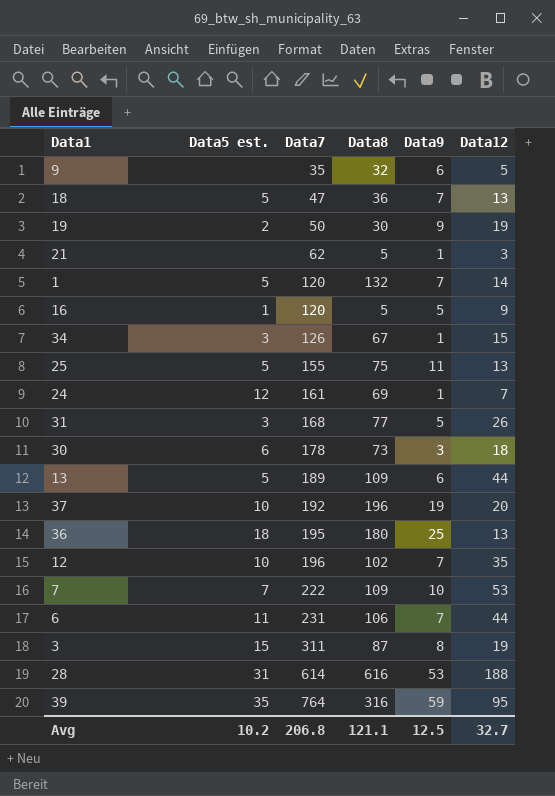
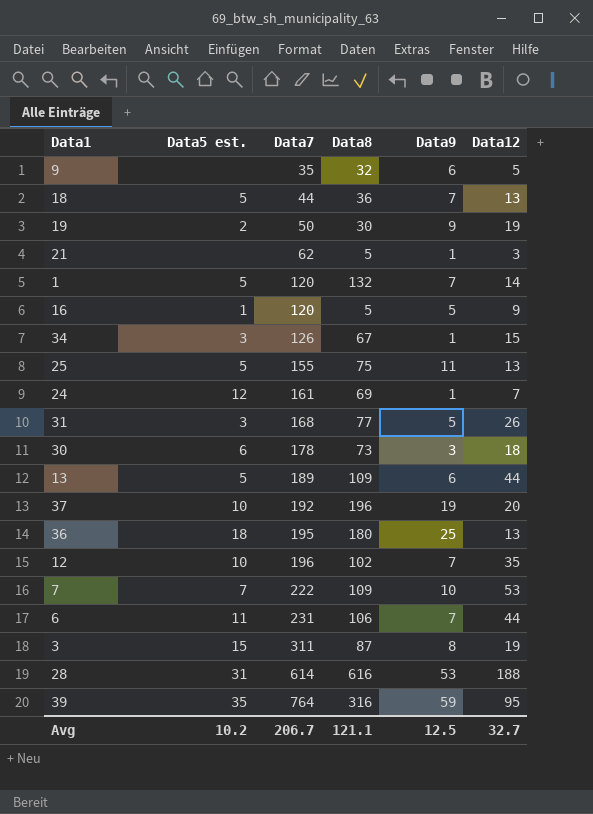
18 | Data7: 47 -> 44
Avg | Data7: 206.8 -> 206.7

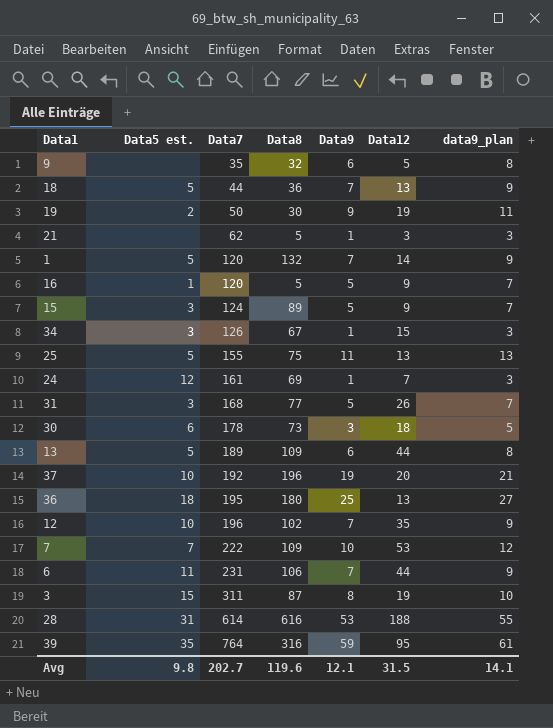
column data9_plan | formula: none -> [Data9] + 2
row 15: none -> 3 | 124 | 89 | 5 | 9 | 7
Avg | Data5 est.: 10.2 -> 9.8
Avg | Data7: 206.7 -> 202.7
Avg | Data8: 121.1 -> 119.6
Avg | Data9: 12.5 -> 12.1
Avg | Data12: 32.7 -> 31.5

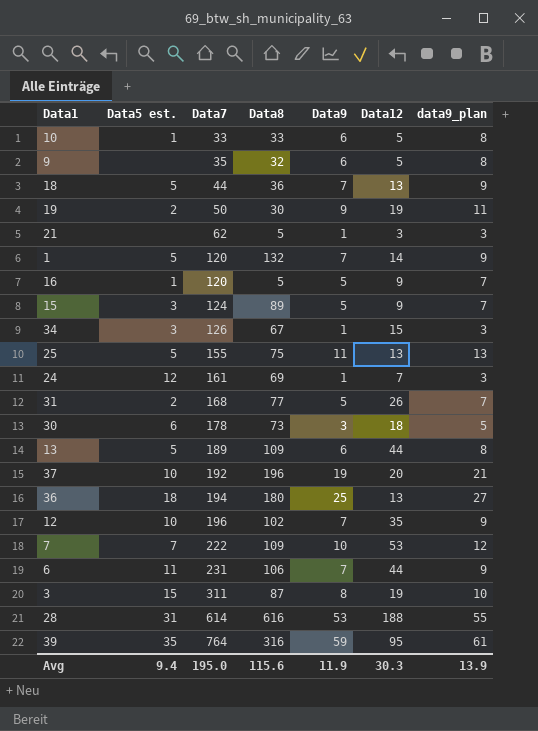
row 10: none -> 1 | 33 | 33 | 6 | 5 | 8
31 | Data5 est.: 3 -> 2
36 | Data7: 195 -> 194
Avg | Data5 est.: 9.8 -> 9.4
Avg | Data7: 202.7 -> 195.0
Avg | Data8: 119.6 -> 115.6
Avg | Data9: 12.1 -> 11.9
Avg | Data12: 31.5 -> 30.3
Avg | data9_plan: 14.1 -> 13.9

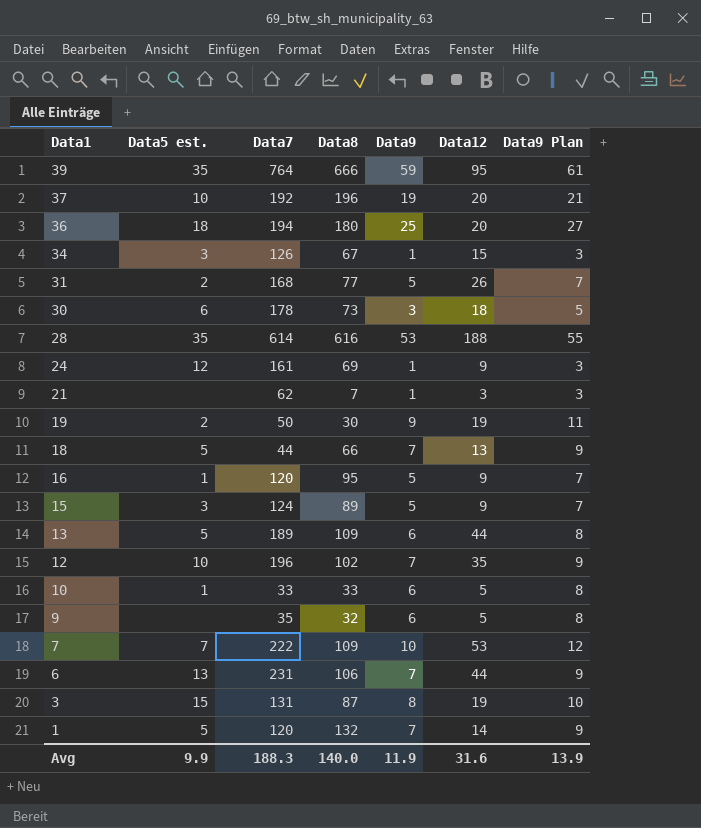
row order: Data7 ascending -> Data1 descending
column name: data9_plan -> Data9 Plan
row 25: 5 | 155 | 75 | 11 | 13 | 13 -> none
39 | Data8: 316 -> 666
36 | Data12: 13 -> 20
28 | Data5 est.: 31 -> 35
24 | Data12: 7 -> 9
21 | Data8: 5 -> 7
18 | Data8: 36 -> 66
16 | Data8: 5 -> 95
6 | Data5 est.: 11 -> 13
3 | Data7: 311 -> 131
Avg | Data5 est.: 9.4 -> 9.9
Avg | Data7: 195.0 -> 188.3
Avg | Data8: 115.6 -> 140.0
Avg | Data12: 30.3 -> 31.6

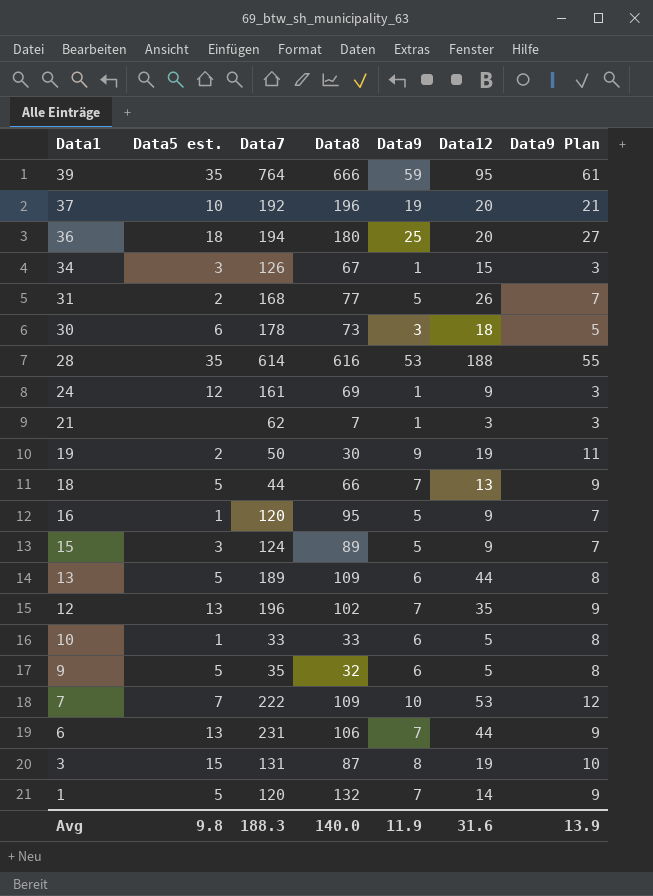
12 | Data5 est.: 10 -> 13
9 | Data5 est.: none -> 5
Avg | Data5 est.: 9.9 -> 9.8

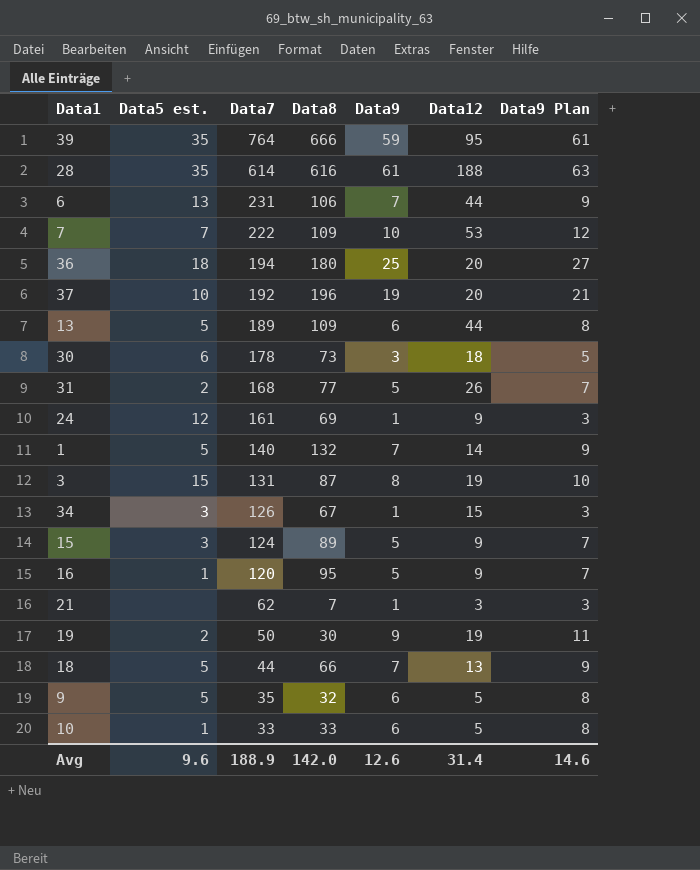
row order: Data1 descending -> Data7 descending
row 12: 13 | 196 | 102 | 7 | 35 | 9 -> none
28 | Data9: 53 -> 61
28 | Data9 Plan: 55 -> 63
1 | Data7: 120 -> 140
Avg | Data5 est.: 9.8 -> 9.6
Avg | Data7: 188.3 -> 188.9
Avg | Data8: 140.0 -> 142.0
Avg | Data9: 11.9 -> 12.6
Avg | Data12: 31.6 -> 31.4
Avg | Data9 Plan: 13.9 -> 14.6

